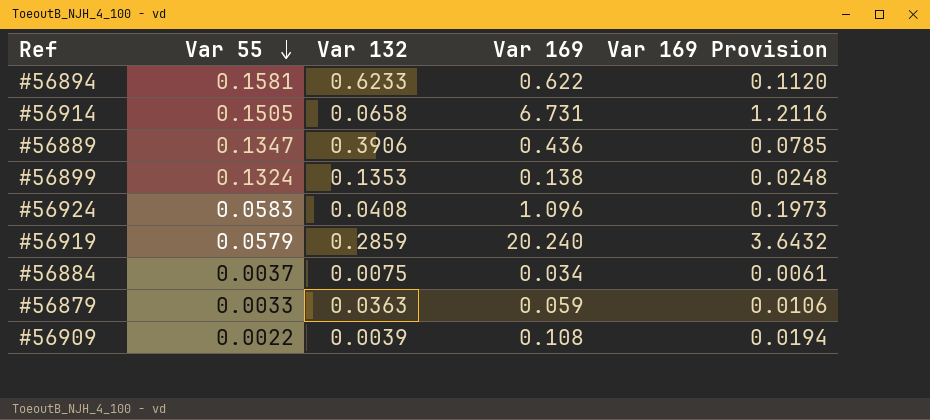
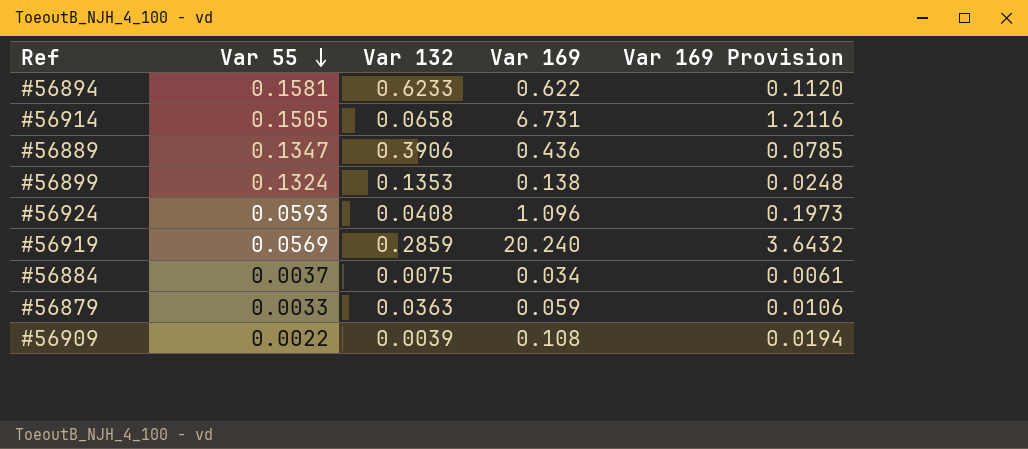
#56924 | Var 55: 0.0583 -> 0.0593
#56919 | Var 55: 0.0579 -> 0.0569

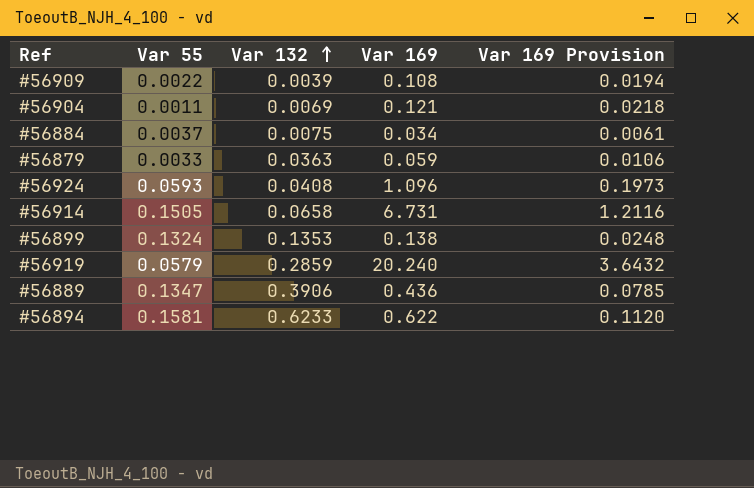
row order: Var 55 descending -> Var 132 ascending
row #56904: none -> 0.0011 | 0.0069 | 0.121 | 0.0218
#56919 | Var 55: 0.0569 -> 0.0579

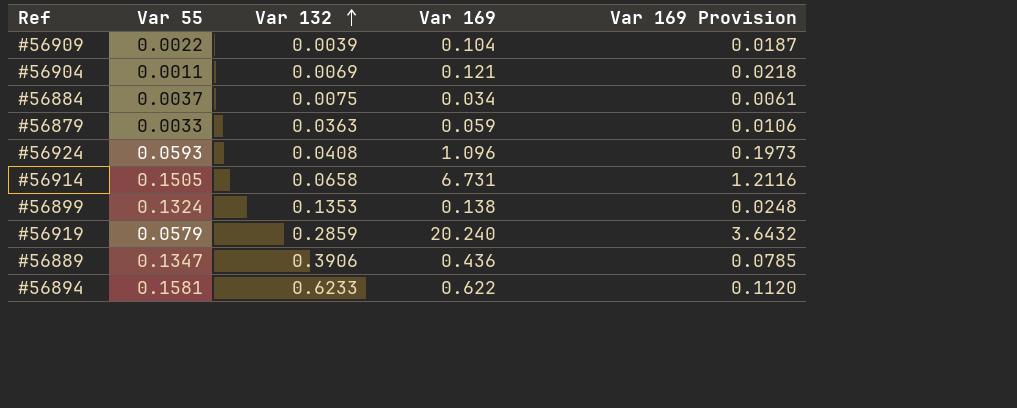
#56909 | Var 169: 0.108 -> 0.104
#56909 | Var 169 Provision: 0.0194 -> 0.0187

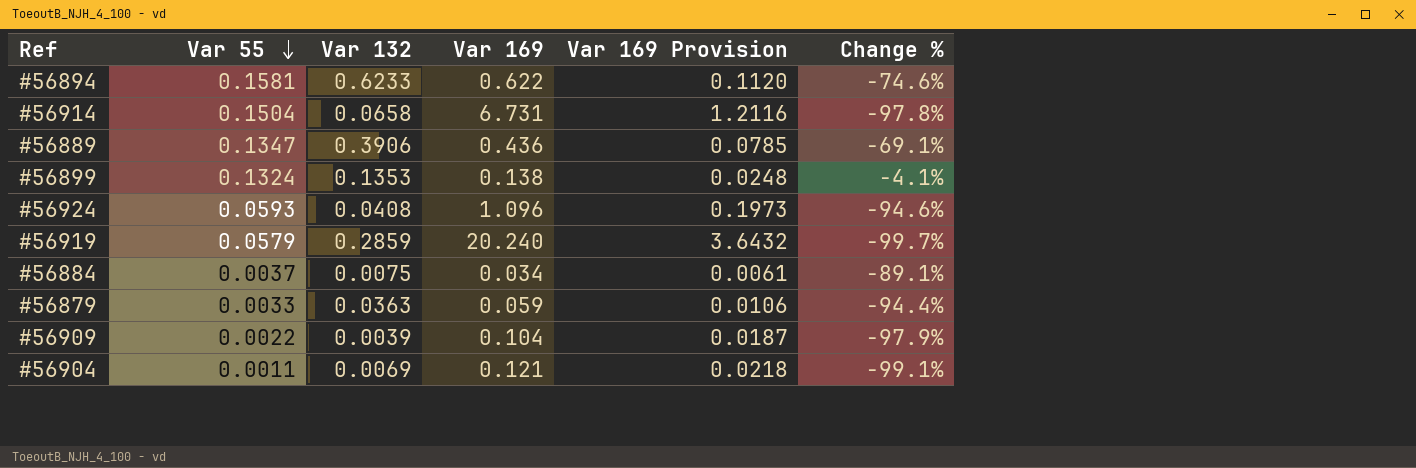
row order: Var 132 ascending -> Var 55 descending
column Change % | formula: none -> ([Var 55] - [Var 169]) / [Var 169]
#56914 | Var 55: 0.1505 -> 0.1504

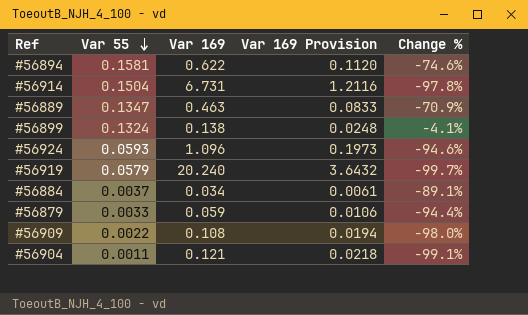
column Var 132 | position: 3 -> none
#56889 | Var 169: 0.436 -> 0.463
#56889 | Var 169 Provision: 0.0785 -> 0.0833
#56889 | Change %: -69.1% -> -70.9%
#56909 | Var 169: 0.104 -> 0.108
#56909 | Var 169 Provision: 0.0187 -> 0.0194
#56909 | Change %: -97.9% -> -98.0%

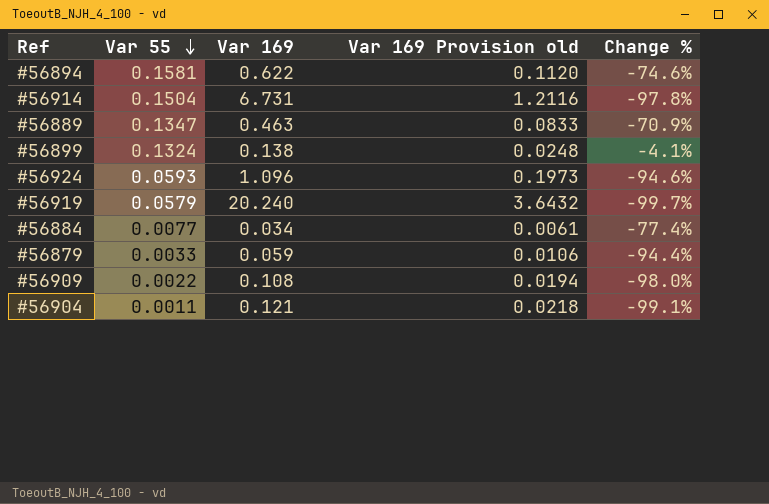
column name: Var 169 Provision -> Var 169 Provision old
#56884 | Var 55: 0.0037 -> 0.0077
#56884 | Change %: -89.1% -> -77.4%

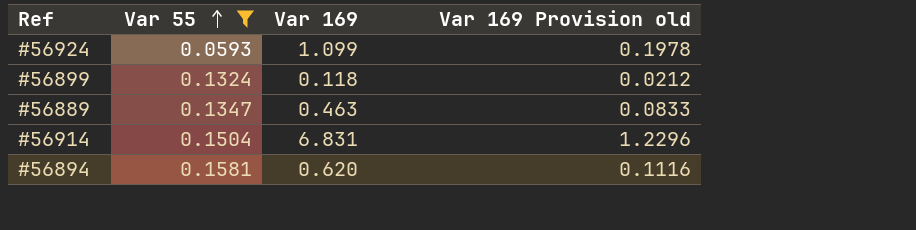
filter: none -> Var 55 >= 0.0593
row order: Var 55 descending -> Var 55 ascending
column Change % | formula: ([Var 55] - [Var 169]) / [Var 169] -> none
#56924 | Var 169: 1.096 -> 1.099
#56924 | Var 169 Provision old: 0.1973 -> 0.1978
#56899 | Var 169: 0.138 -> 0.118
#56899 | Var 169 Provision old: 0.0248 -> 0.0212
#56914 | Var 169: 6.731 -> 6.831
#56914 | Var 169 Provision old: 1.2116 -> 1.2296
#56894 | Var 169: 0.622 -> 0.620
#56894 | Var 169 Provision old: 0.1120 -> 0.1116

